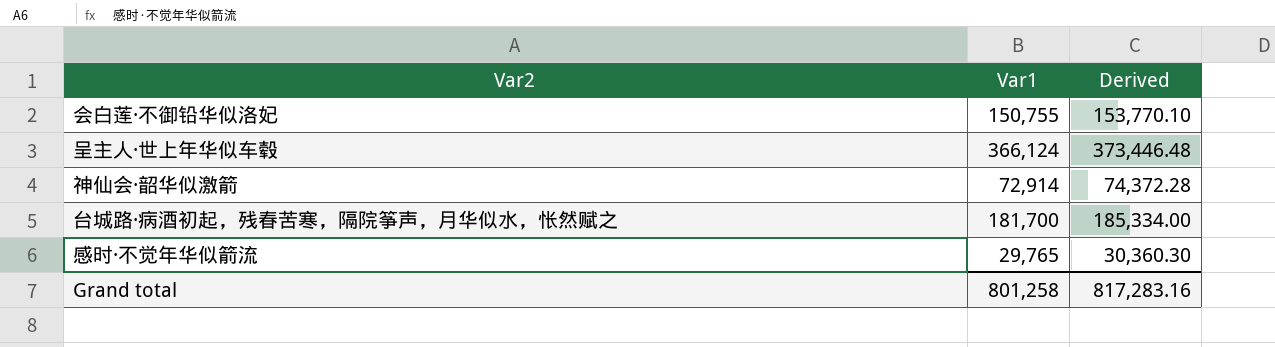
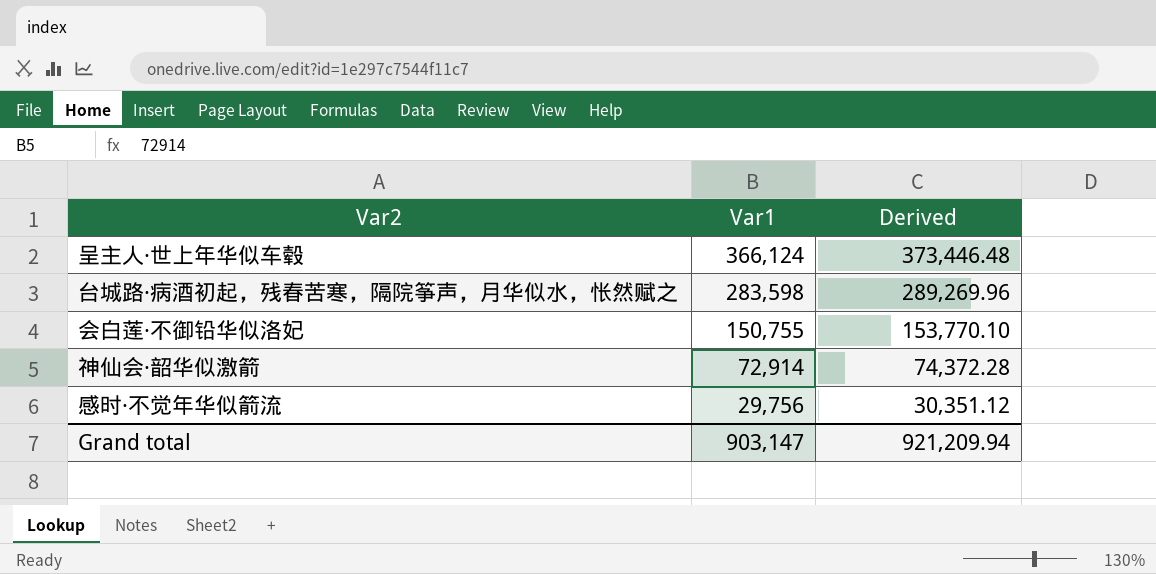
row order: none -> Var1 descending
台城路·病酒初起，残春苦寒，隔院筝声，月华似水，怅然赋之 | Var1: 181,700 -> 283,598
台城路·病酒初起，残春苦寒，隔院筝声，月华似水，怅然赋之 | Derived: 185,334.00 -> 289,269.96
感时·不觉年华似箭流 | Var1: 29,765 -> 29,756
感时·不觉年华似箭流 | Derived: 30,360.30 -> 30,351.12
Grand total | Var1: 801,258 -> 903,147
Grand total | Derived: 817,283.16 -> 921,209.94

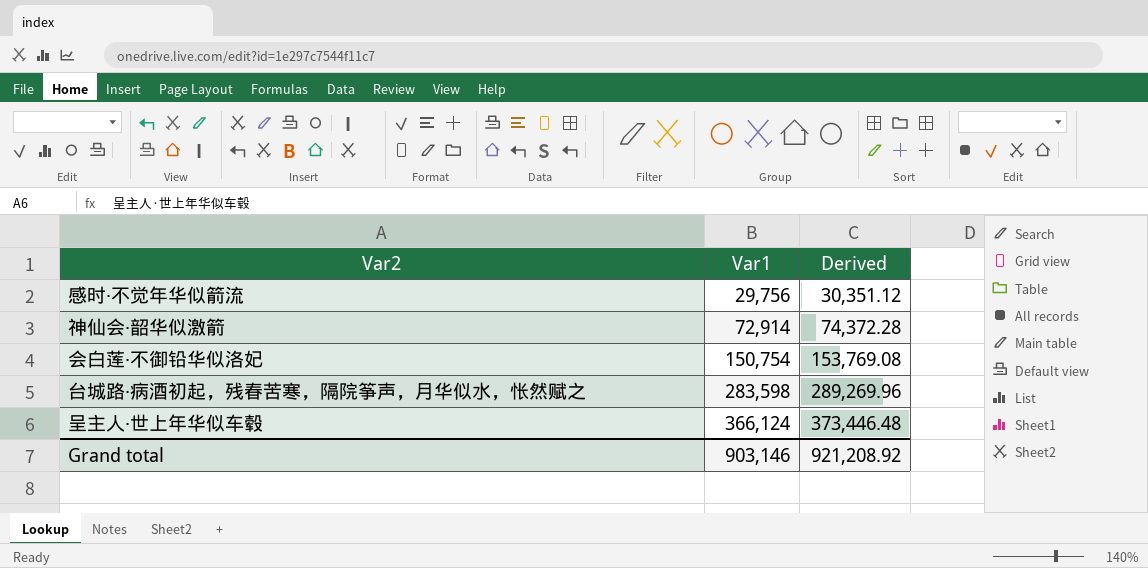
row order: Var1 descending -> Var1 ascending
会白莲·不御铅华似洛妃 | Var1: 150,755 -> 150,754
会白莲·不御铅华似洛妃 | Derived: 153,770.10 -> 153,769.08
Grand total | Var1: 903,147 -> 903,146
Grand total | Derived: 921,209.94 -> 921,208.92

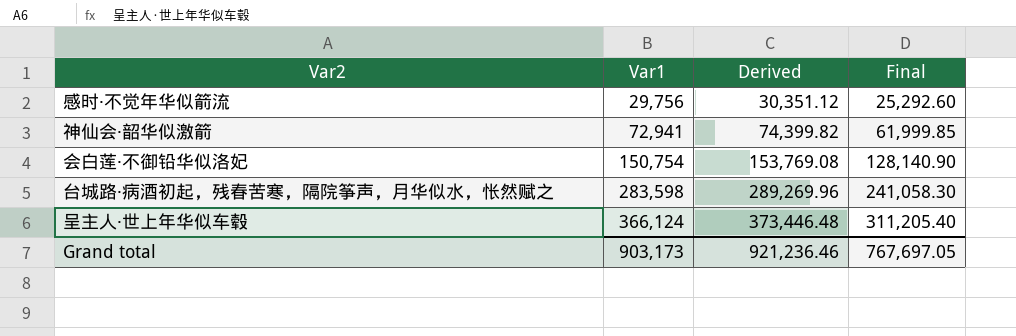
column Final | formula: none -> [Var1] * 0.85
神仙会·韶华似激箭 | Var1: 72,914 -> 72,941
神仙会·韶华似激箭 | Derived: 74,372.28 -> 74,399.82
Grand total | Var1: 903,146 -> 903,173
Grand total | Derived: 921,208.92 -> 921,236.46

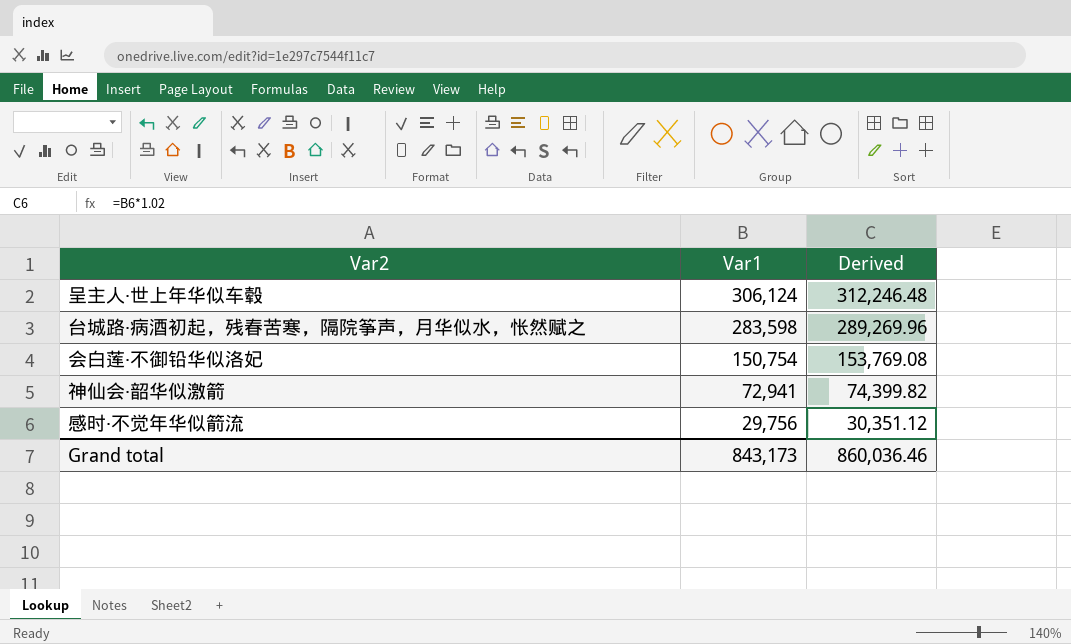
row order: Var1 ascending -> Var1 descending
column Final | formula: [Var1] * 0.85 -> none
呈主人·世上年华似车毂 | Var1: 366,124 -> 306,124
呈主人·世上年华似车毂 | Derived: 373,446.48 -> 312,246.48
Grand total | Var1: 903,173 -> 843,173
Grand total | Derived: 921,236.46 -> 860,036.46

